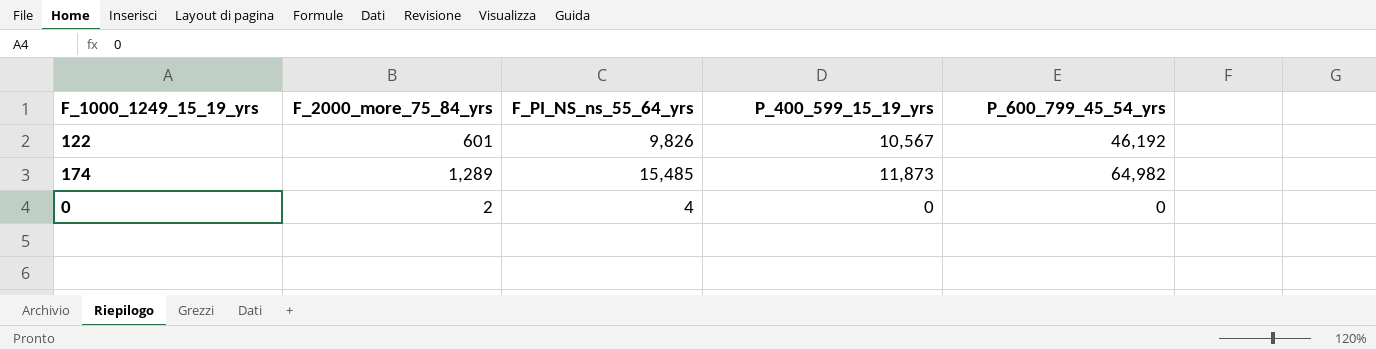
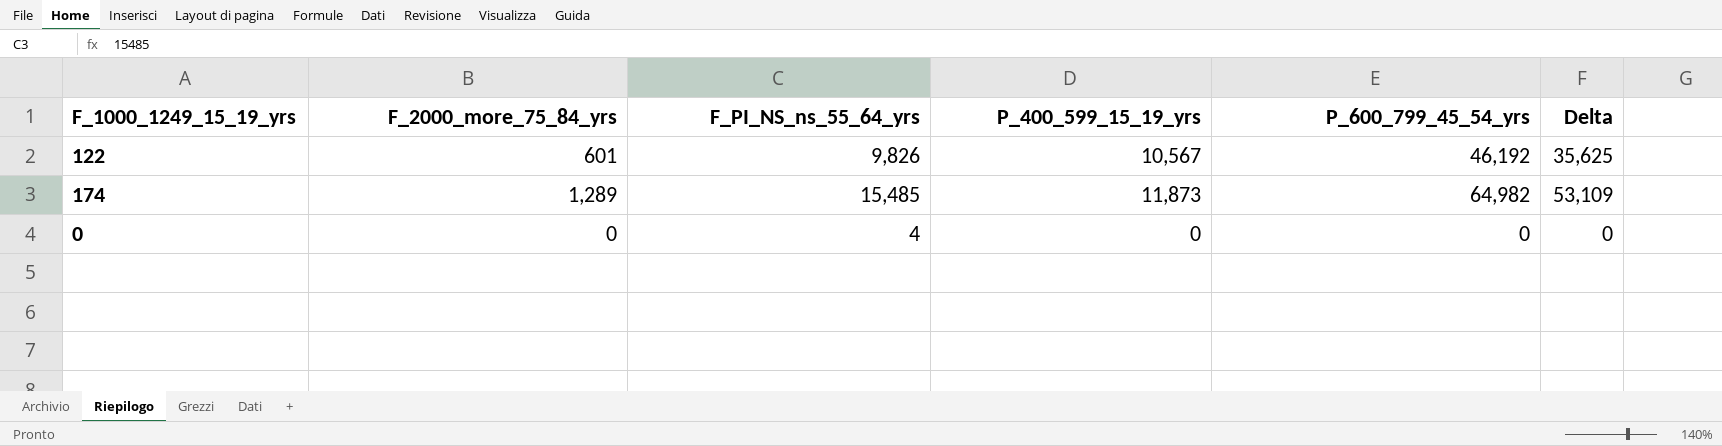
column Delta | formula: none -> [P_600_799_45_54_yrs] - [P_400_599_15_19_yrs]
0 | F_2000_more_75_84_yrs: 2 -> 0

